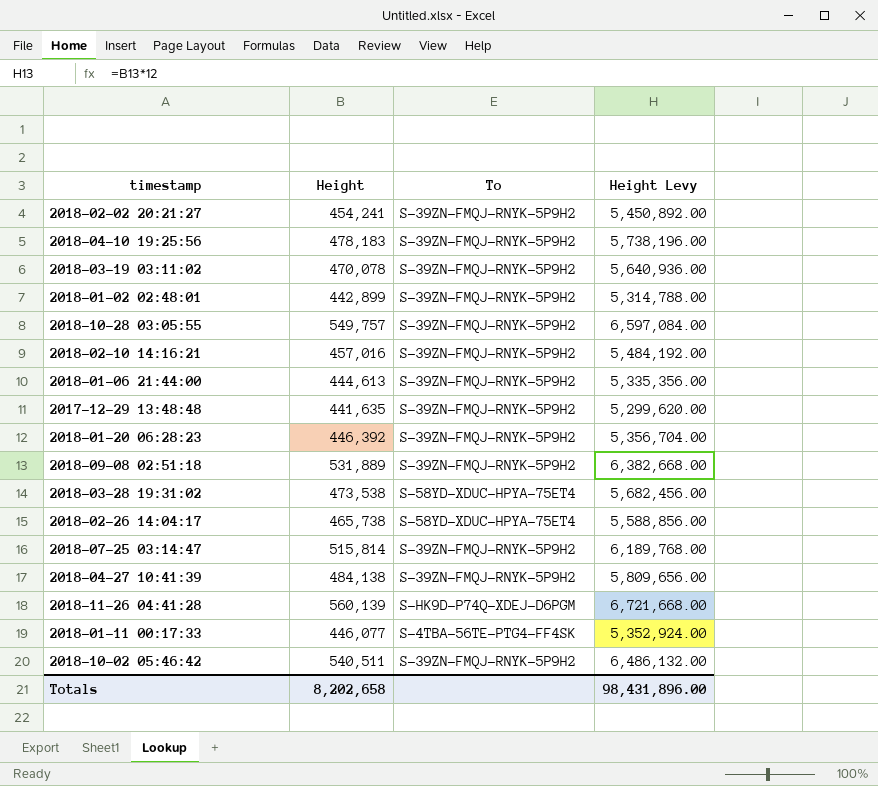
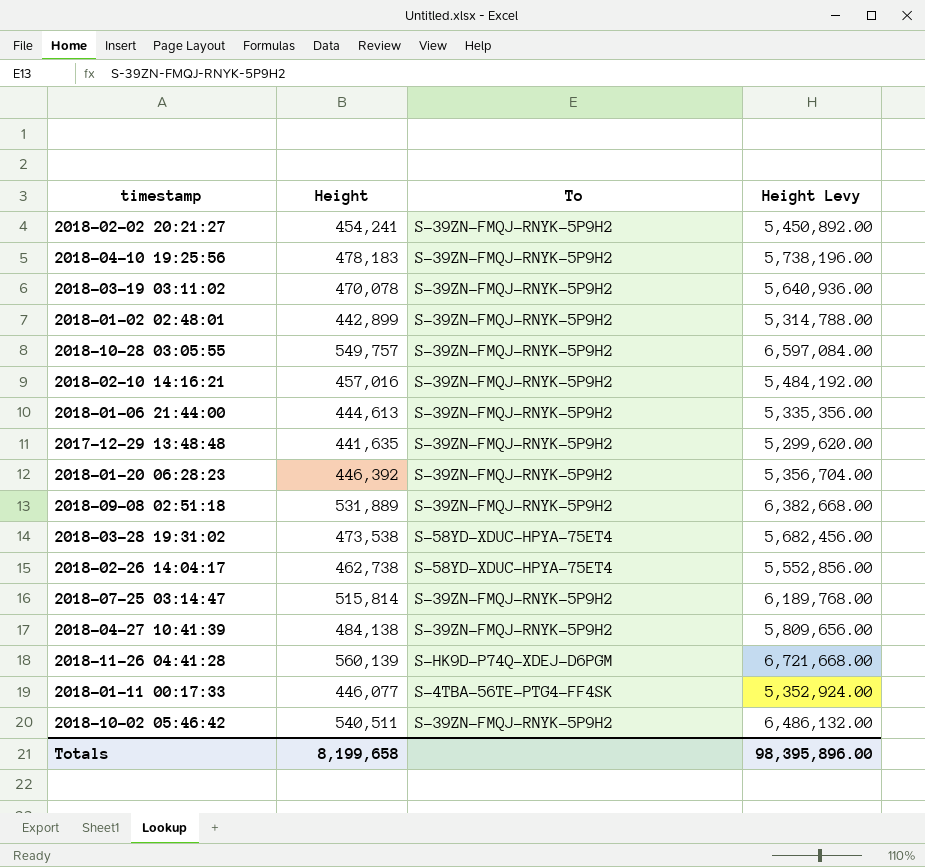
2018-02-26 14:04:17 | Height: 465,738 -> 462,738
2018-02-26 14:04:17 | Height Levy: 5,588,856.00 -> 5,552,856.00
Totals | Height: 8,202,658 -> 8,199,658
Totals | Height Levy: 98,431,896.00 -> 98,395,896.00

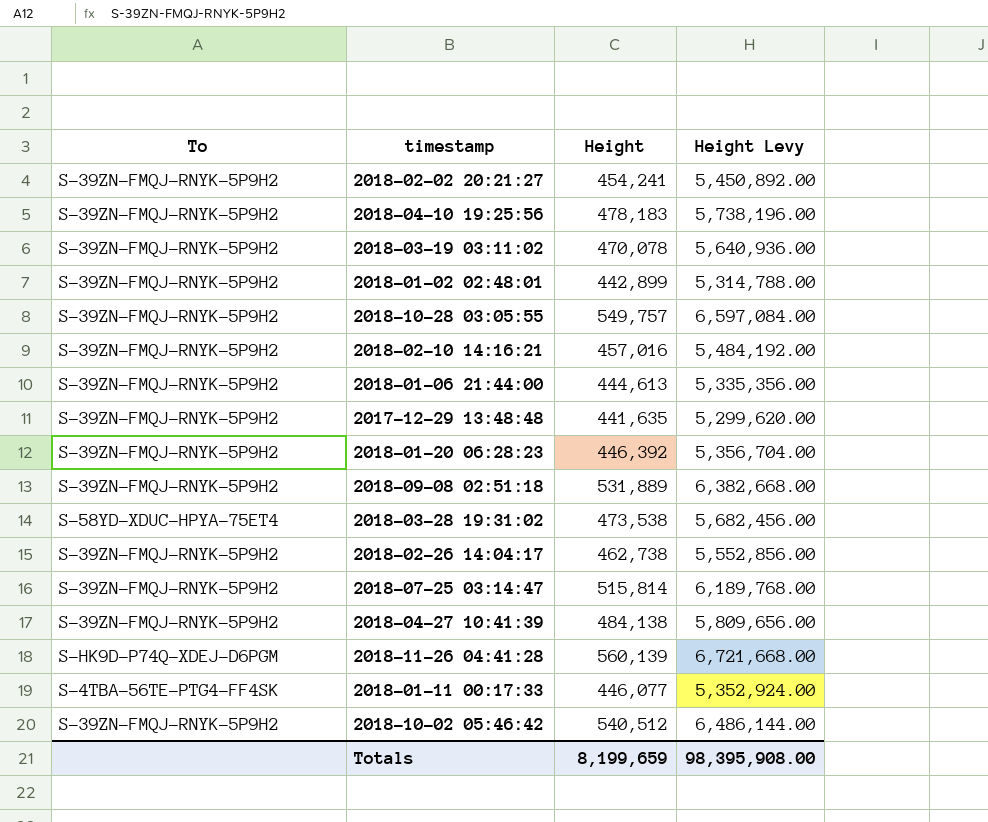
column To | position: 3 -> 1
2018-02-26 14:04:17 | To: S-58YD-XDUC-HPYA-75ET4 -> S-39ZN-FMQJ-RNYK-5P9H2
2018-10-02 05:46:42 | Height: 540,511 -> 540,512
2018-10-02 05:46:42 | Height Levy: 6,486,132.00 -> 6,486,144.00
Totals | Height: 8,199,658 -> 8,199,659
Totals | Height Levy: 98,395,896.00 -> 98,395,908.00

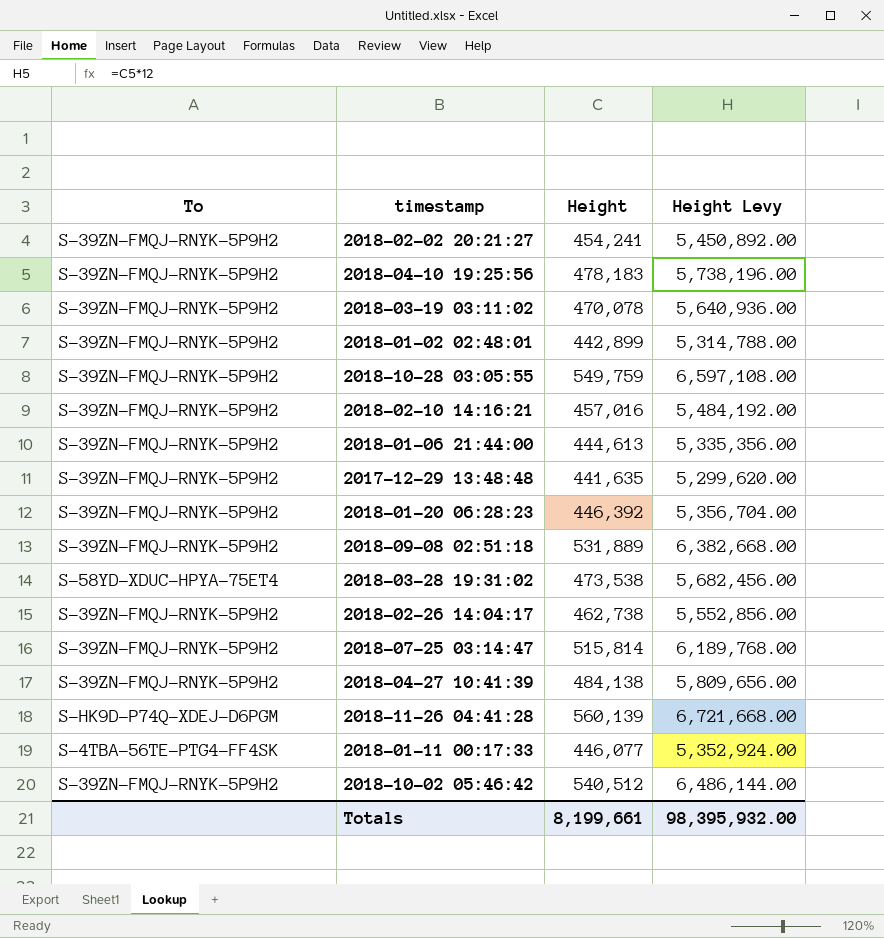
2018-10-28 03:05:55 | Height: 549,757 -> 549,759
2018-10-28 03:05:55 | Height Levy: 6,597,084.00 -> 6,597,108.00
Totals | Height: 8,199,659 -> 8,199,661
Totals | Height Levy: 98,395,908.00 -> 98,395,932.00

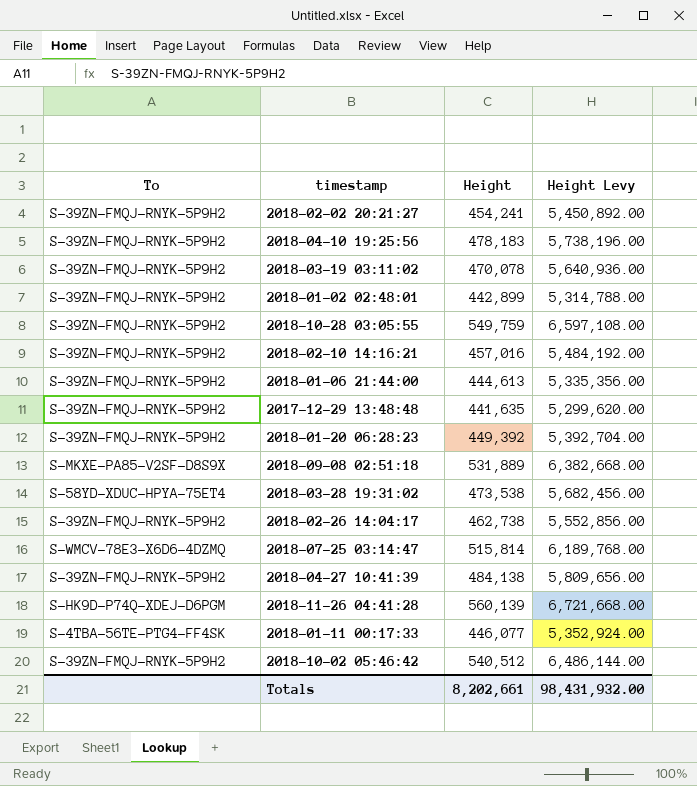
2018-01-20 06:28:23 | Height: 446,392 -> 449,392
2018-01-20 06:28:23 | Height Levy: 5,356,704.00 -> 5,392,704.00
2018-09-08 02:51:18 | To: S-39ZN-FMQJ-RNYK-5P9H2 -> S-MKXE-PA85-V2SF-D8S9X
2018-07-25 03:14:47 | To: S-39ZN-FMQJ-RNYK-5P9H2 -> S-WMCV-78E3-X6D6-4DZMQ
Totals | Height: 8,199,661 -> 8,202,661
Totals | Height Levy: 98,395,932.00 -> 98,431,932.00

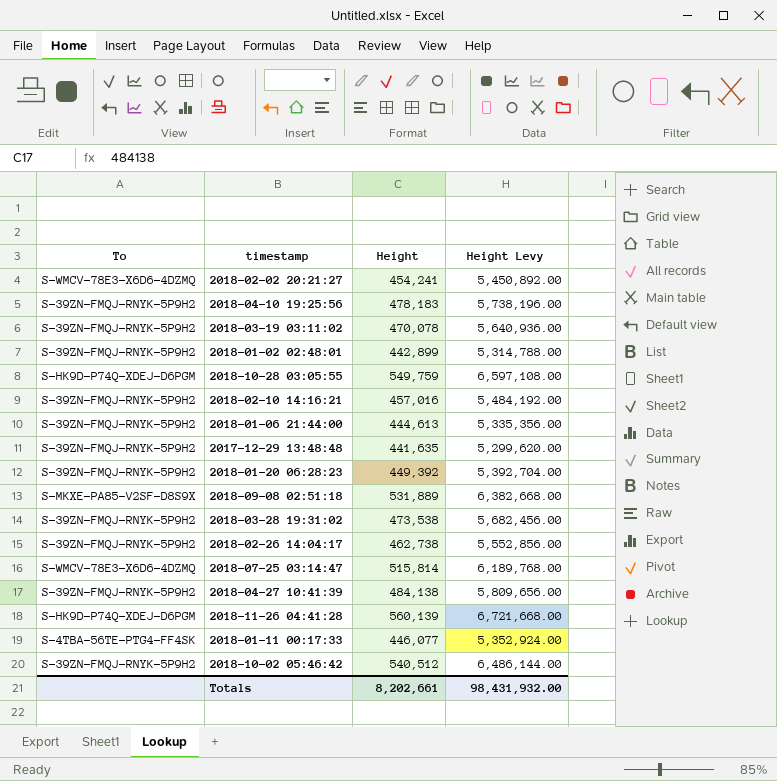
2018-02-02 20:21:27 | To: S-39ZN-FMQJ-RNYK-5P9H2 -> S-WMCV-78E3-X6D6-4DZMQ
2018-10-28 03:05:55 | To: S-39ZN-FMQJ-RNYK-5P9H2 -> S-HK9D-P74Q-XDEJ-D6PGM
2018-03-28 19:31:02 | To: S-58YD-XDUC-HPYA-75ET4 -> S-39ZN-FMQJ-RNYK-5P9H2

